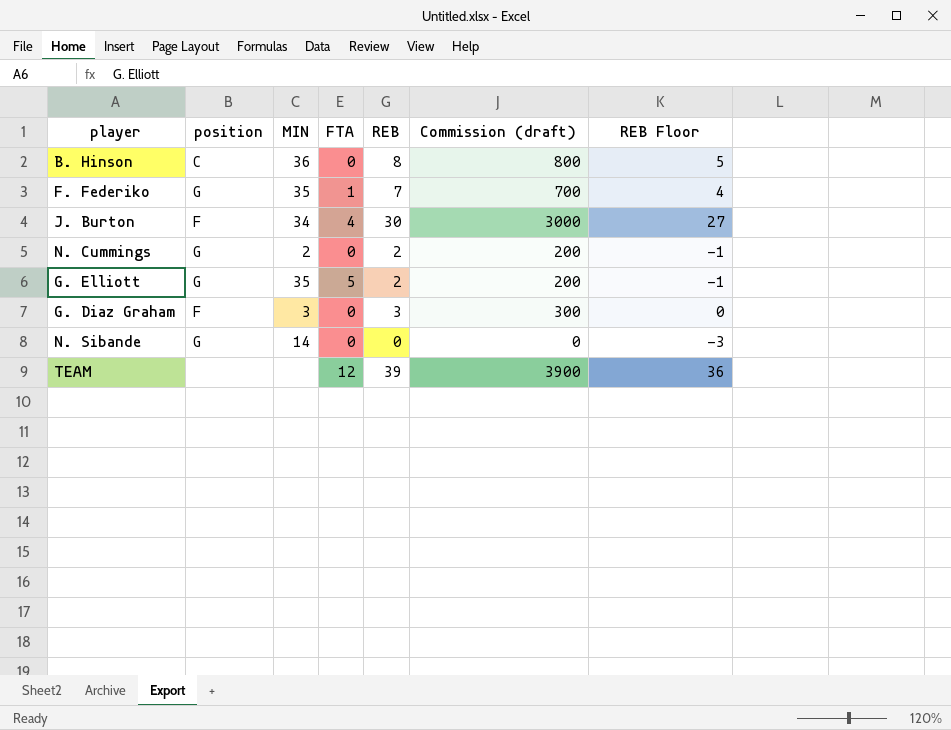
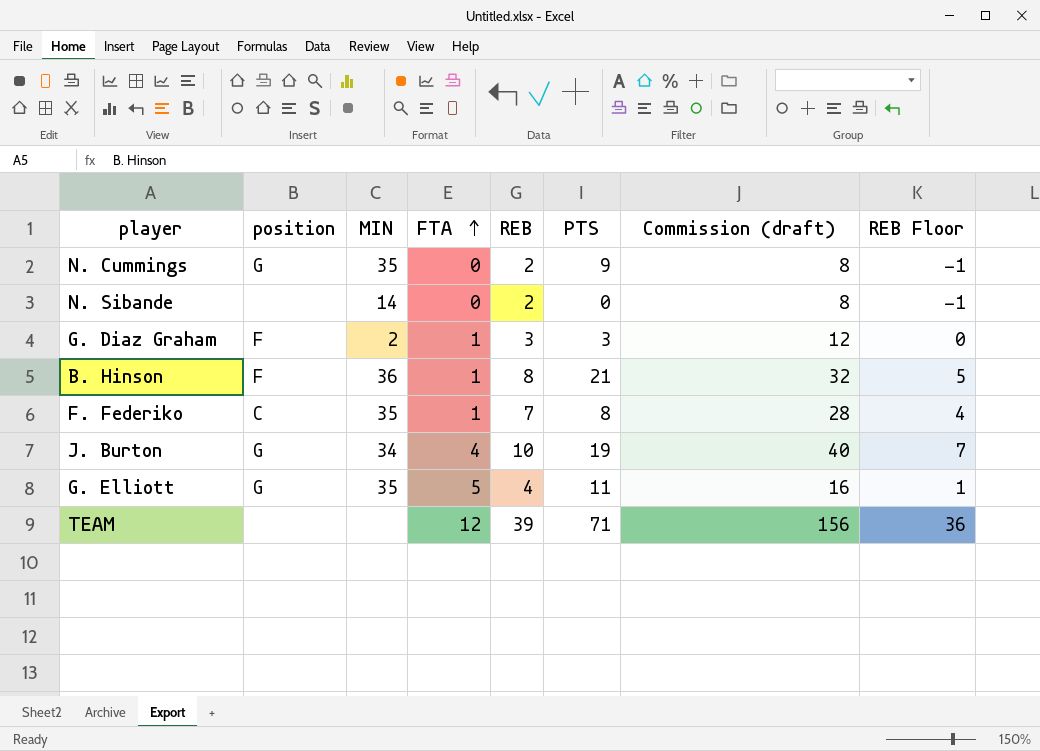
row order: none -> FTA ascending
column PTS | position: none -> 6
column Commission (draft) | formula: [REB] * 100 -> [REB] * 4
N. Cummings | MIN: 2 -> 35
N. Sibande | position: G -> none
N. Sibande | REB: 0 -> 2
N. Sibande | REB Floor: -3 -> -1
G. Diaz Graham | MIN: 3 -> 2
G. Diaz Graham | FTA: 0 -> 1
B. Hinson | position: C -> F
B. Hinson | FTA: 0 -> 1
F. Federiko | position: G -> C
J. Burton | position: F -> G
J. Burton | REB: 30 -> 10
J. Burton | REB Floor: 27 -> 7
G. Elliott | REB: 2 -> 4
G. Elliott | REB Floor: -1 -> 1

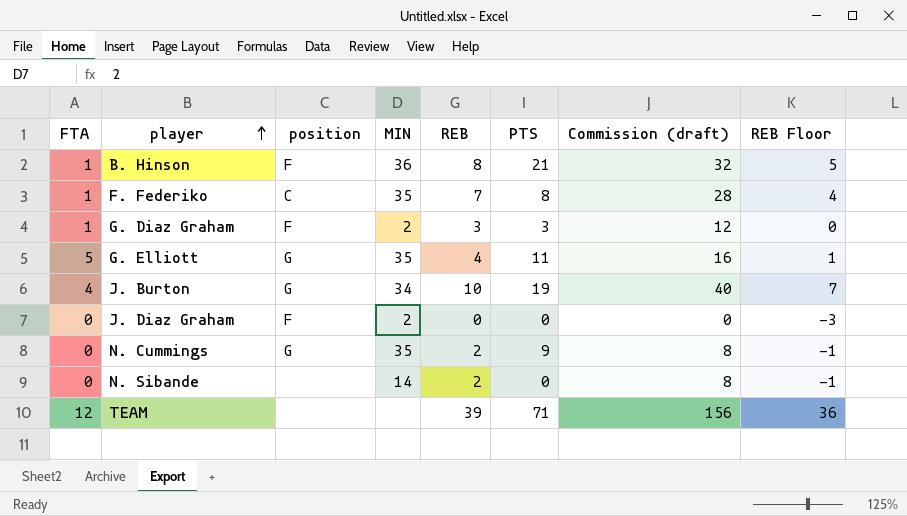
row order: FTA ascending -> player ascending
column FTA | position: 4 -> 1
row J. Diaz Graham: none -> 0 | F | 2 | 0 | 0 | 0 | -3

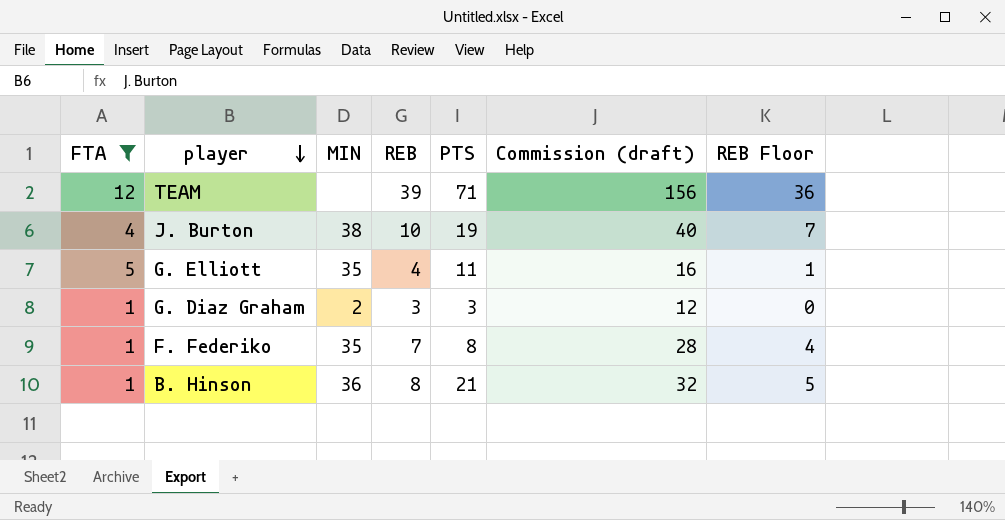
filter: none -> FTA != 0
row order: player ascending -> player descending
column position | position: 3 -> none
J. Burton | MIN: 34 -> 38

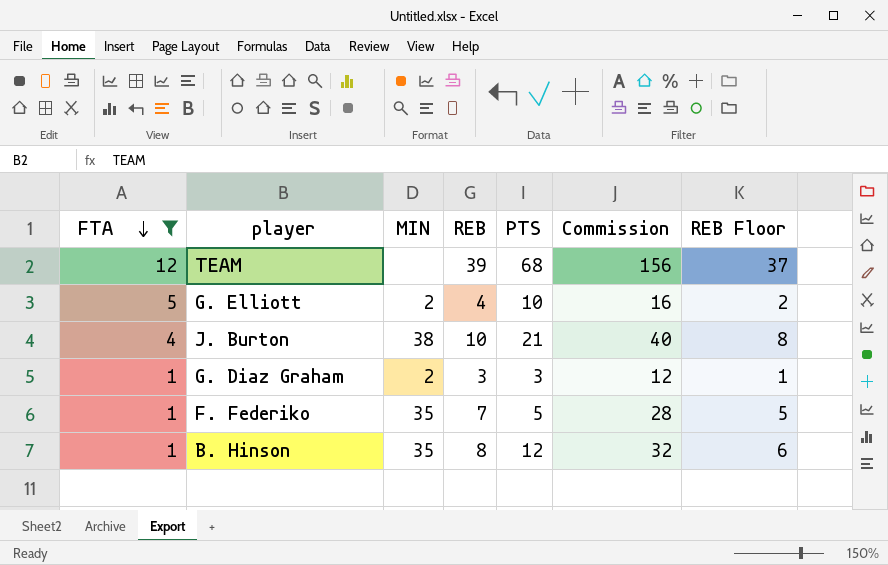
row order: player descending -> FTA descending
column name: Commission (draft) -> Commission
column REB Floor | formula: [REB] - 3 -> [REB] - 2
TEAM | PTS: 71 -> 68
G. Elliott | MIN: 35 -> 2
G. Elliott | PTS: 11 -> 10
J. Burton | PTS: 19 -> 21
F. Federiko | PTS: 8 -> 5
B. Hinson | MIN: 36 -> 35
B. Hinson | PTS: 21 -> 12

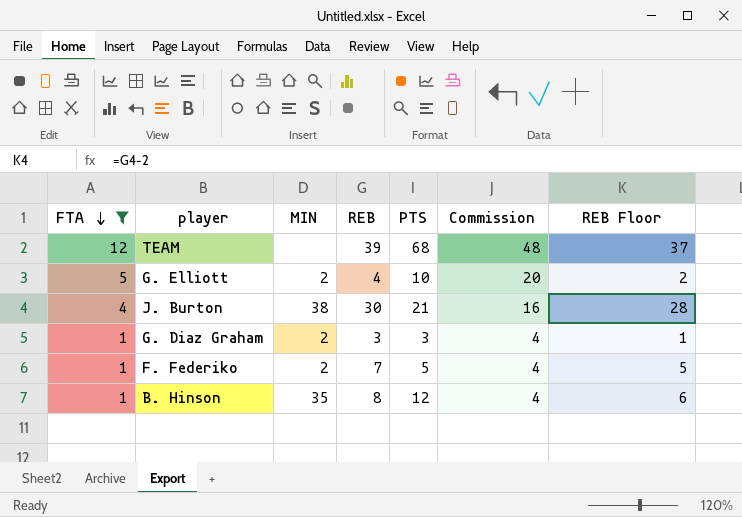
column Commission | formula: [REB] * 4 -> [FTA] * 4
J. Burton | REB: 10 -> 30
J. Burton | REB Floor: 8 -> 28
F. Federiko | MIN: 35 -> 2

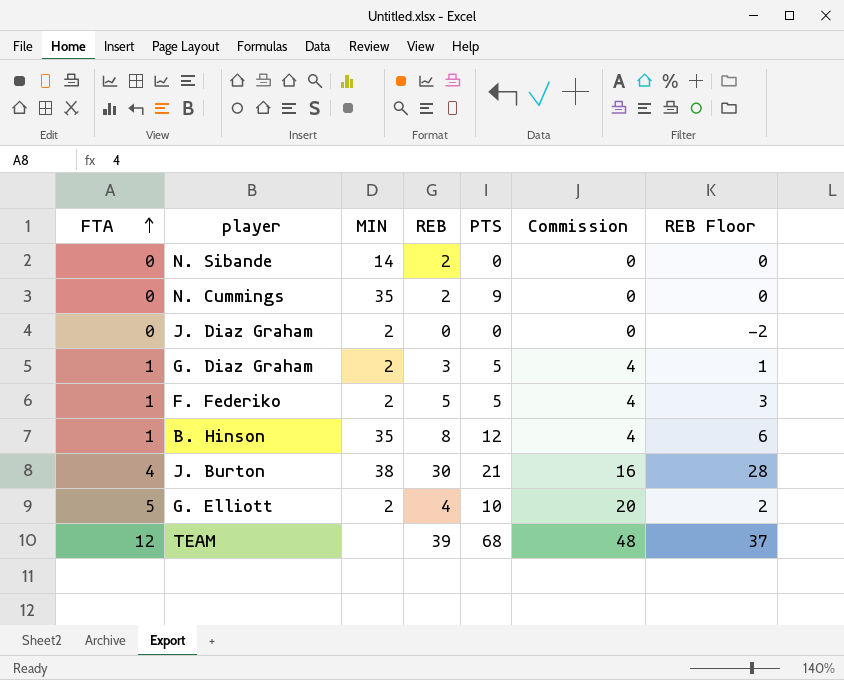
filter: FTA != 0 -> none
row order: FTA descending -> FTA ascending
G. Diaz Graham | PTS: 3 -> 5
F. Federiko | REB: 7 -> 5
F. Federiko | REB Floor: 5 -> 3

